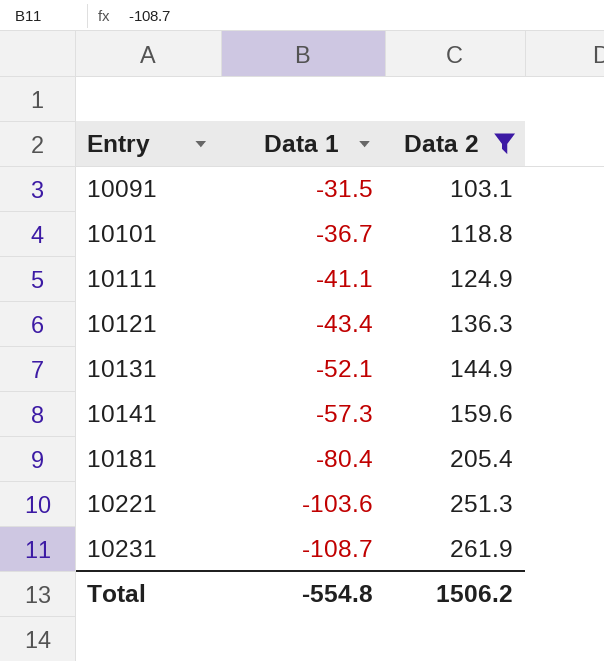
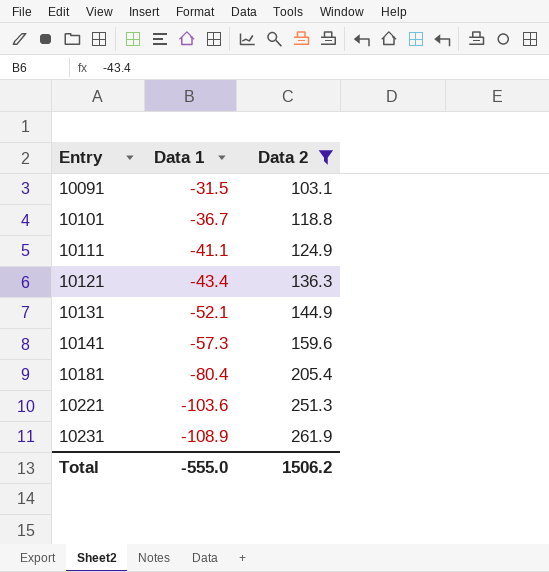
10231 | Data 1: -108.7 -> -108.9
Total | Data 1: -554.8 -> -555.0

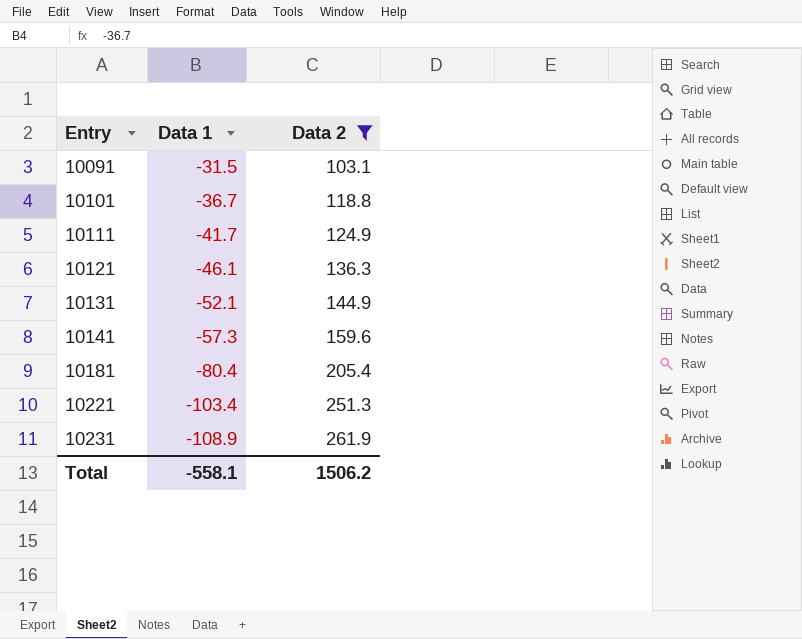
10111 | Data 1: -41.1 -> -41.7
10121 | Data 1: -43.4 -> -46.1
10221 | Data 1: -103.6 -> -103.4
Total | Data 1: -555.0 -> -558.1

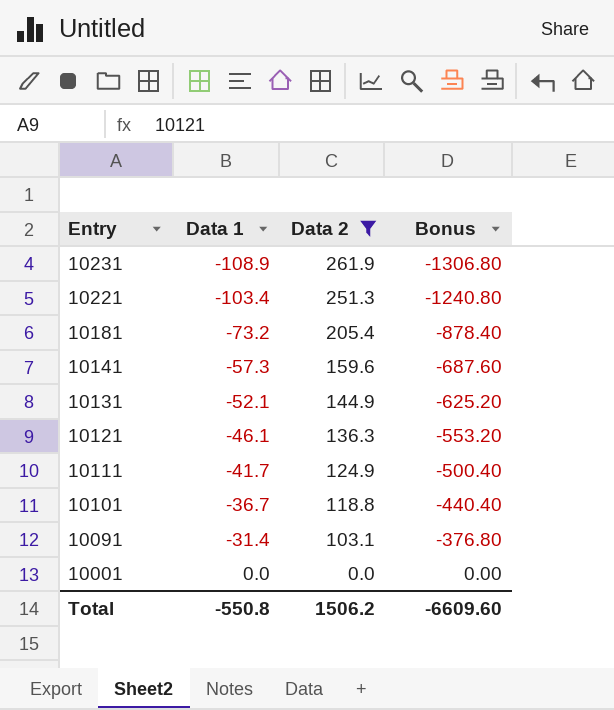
row order: Entry ascending -> Entry descending
column Bonus | formula: none -> [Data 1] * 12
10181 | Data 1: -80.4 -> -73.2
10091 | Data 1: -31.5 -> -31.4
row 10001: none -> 0.0 | 0.0 | 0.00
Total | Data 1: -558.1 -> -550.8

